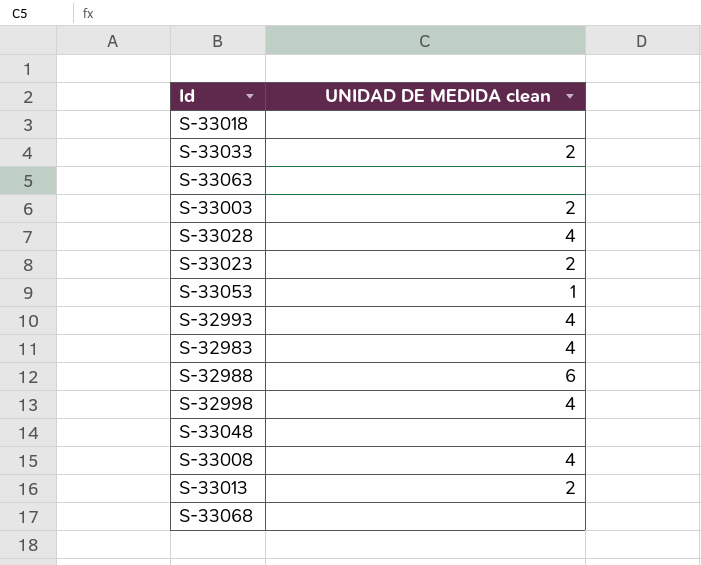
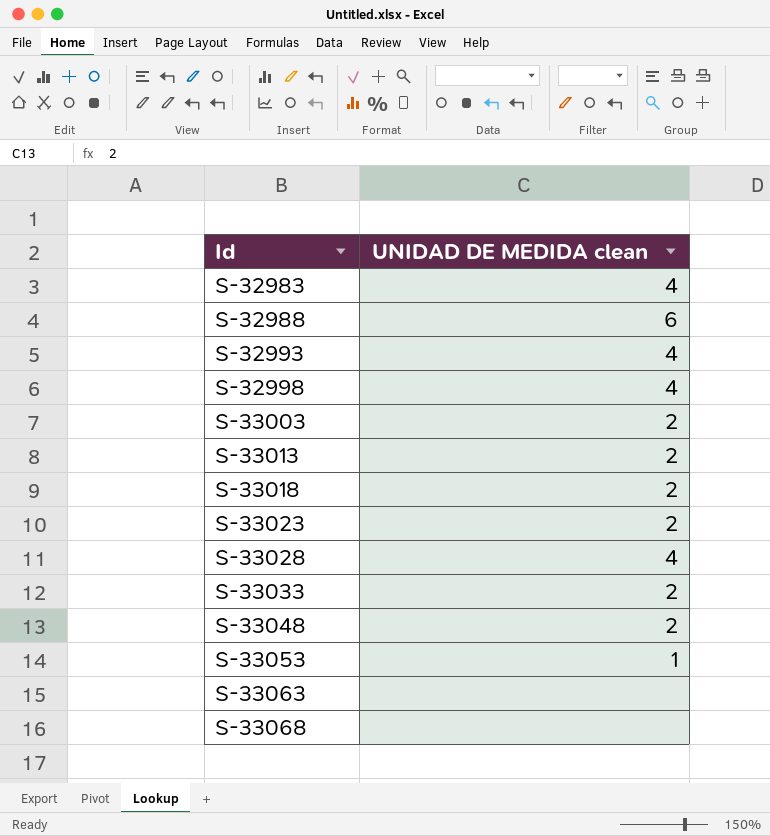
row order: none -> Id ascending
row S-33008: 4 -> none
S-33018 | UNIDAD DE MEDIDA clean: none -> 2
S-33048 | UNIDAD DE MEDIDA clean: none -> 2

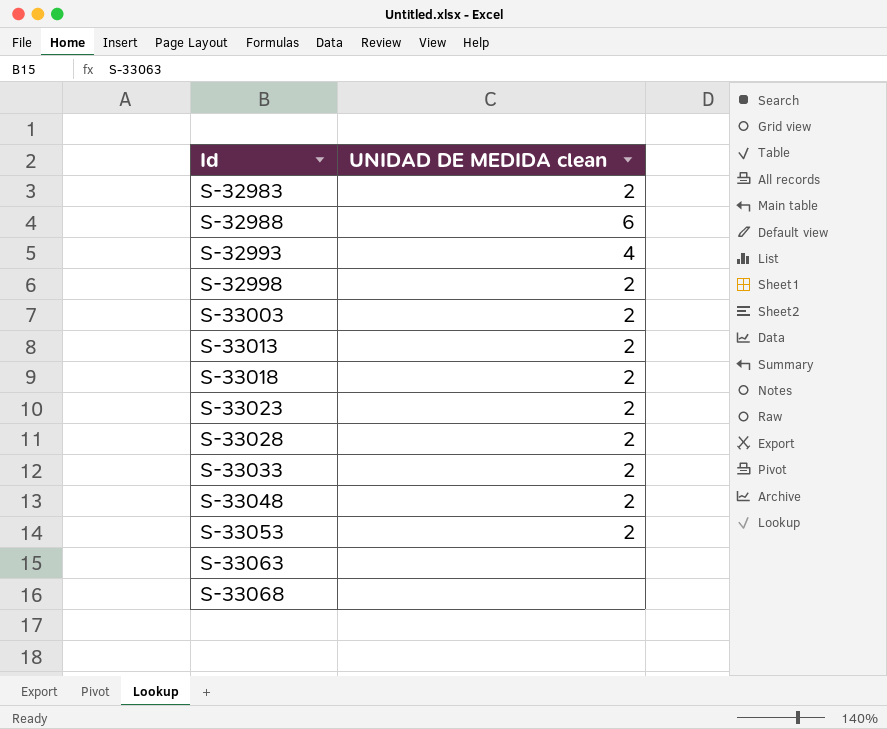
S-32983 | UNIDAD DE MEDIDA clean: 4 -> 2
S-32998 | UNIDAD DE MEDIDA clean: 4 -> 2
S-33028 | UNIDAD DE MEDIDA clean: 4 -> 2
S-33053 | UNIDAD DE MEDIDA clean: 1 -> 2

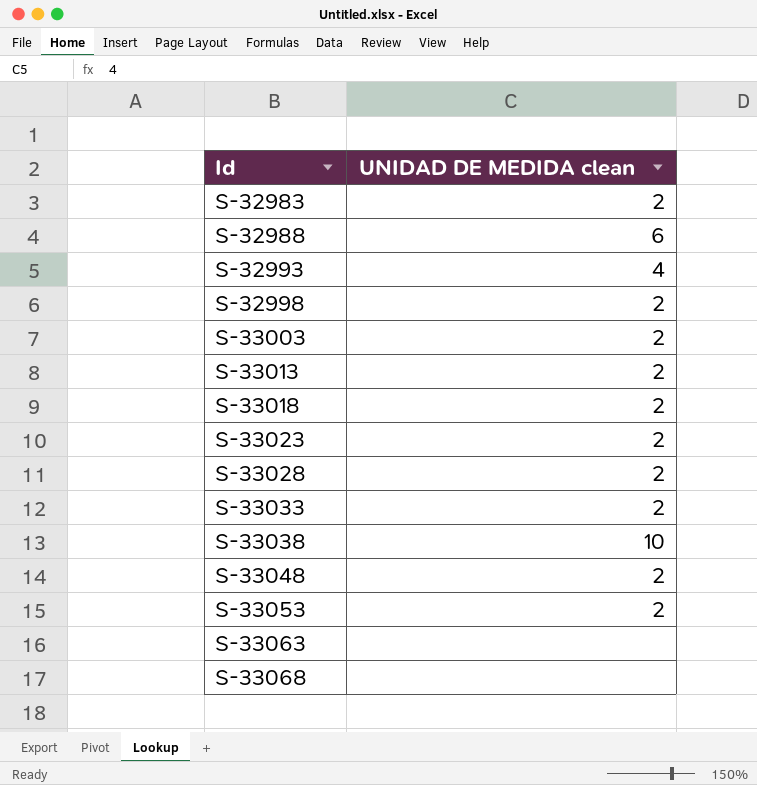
row S-33038: none -> 10

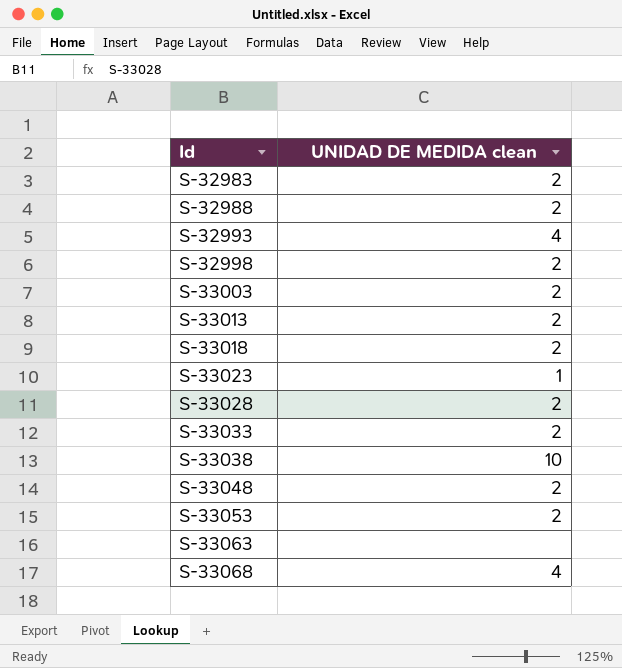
S-32988 | UNIDAD DE MEDIDA clean: 6 -> 2
S-33023 | UNIDAD DE MEDIDA clean: 2 -> 1
S-33068 | UNIDAD DE MEDIDA clean: none -> 4

